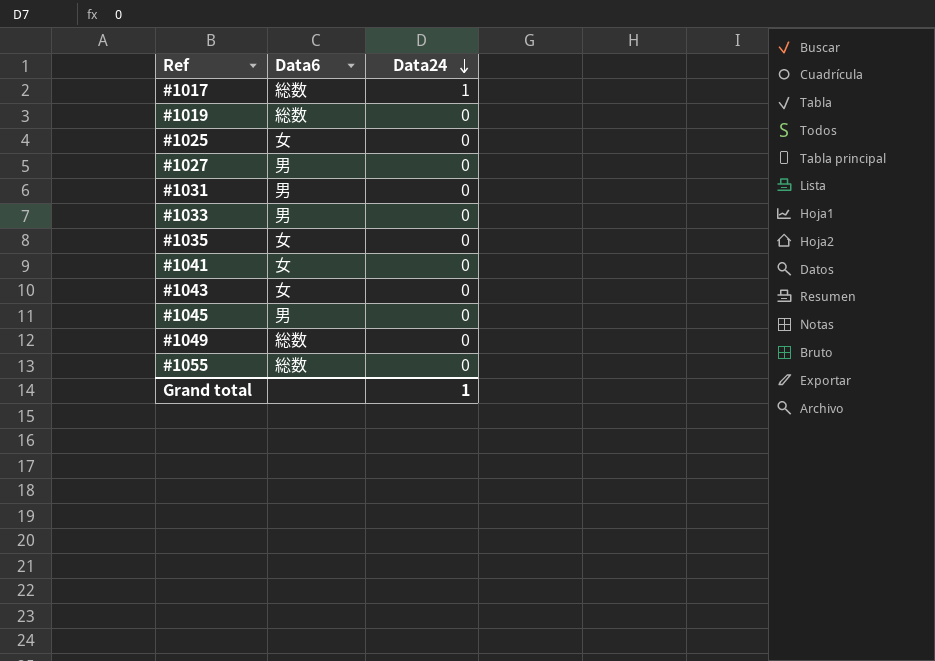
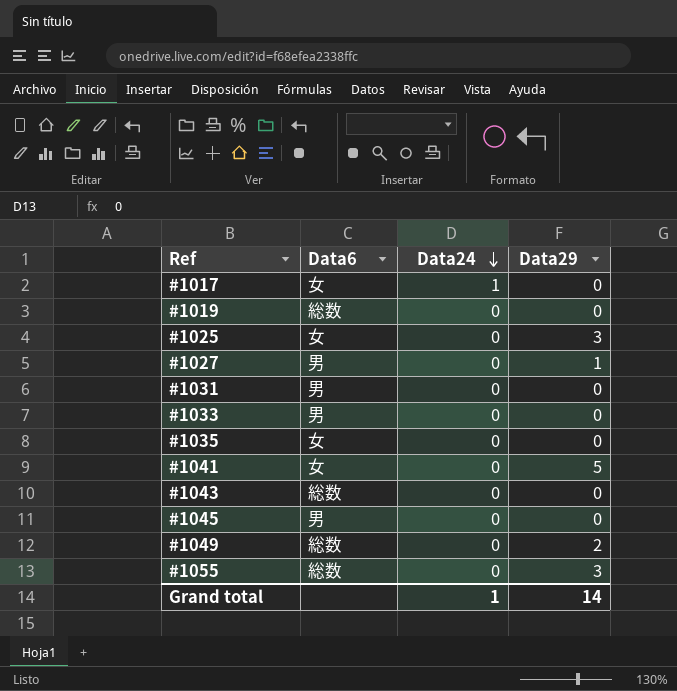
column Data29 | position: none -> 4
#1017 | Data6: 総数 -> 女
#1043 | Data6: 女 -> 総数

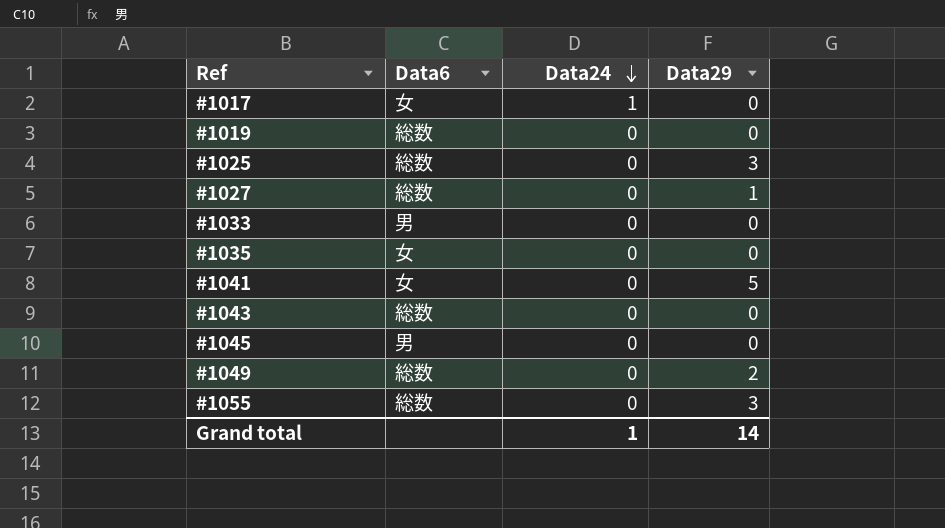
row #1031: 男 | 0 | 0 -> none
#1025 | Data6: 女 -> 総数
#1027 | Data6: 男 -> 総数

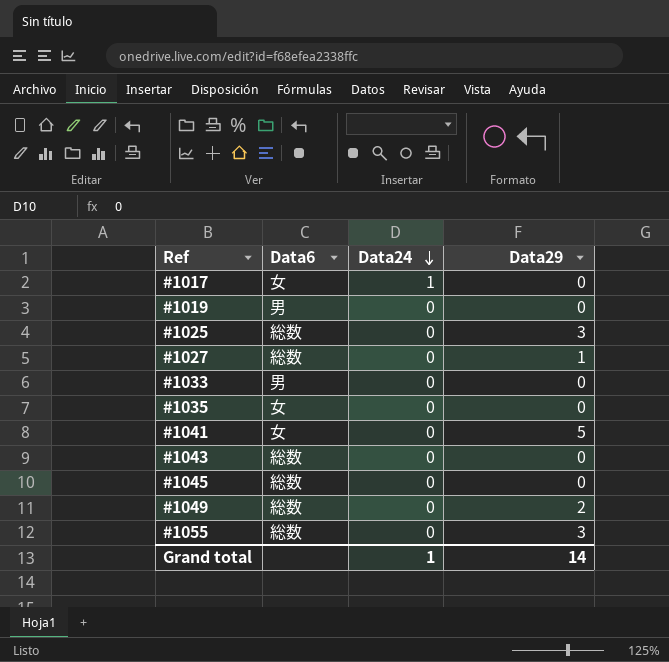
#1019 | Data6: 総数 -> 男
#1045 | Data6: 男 -> 総数

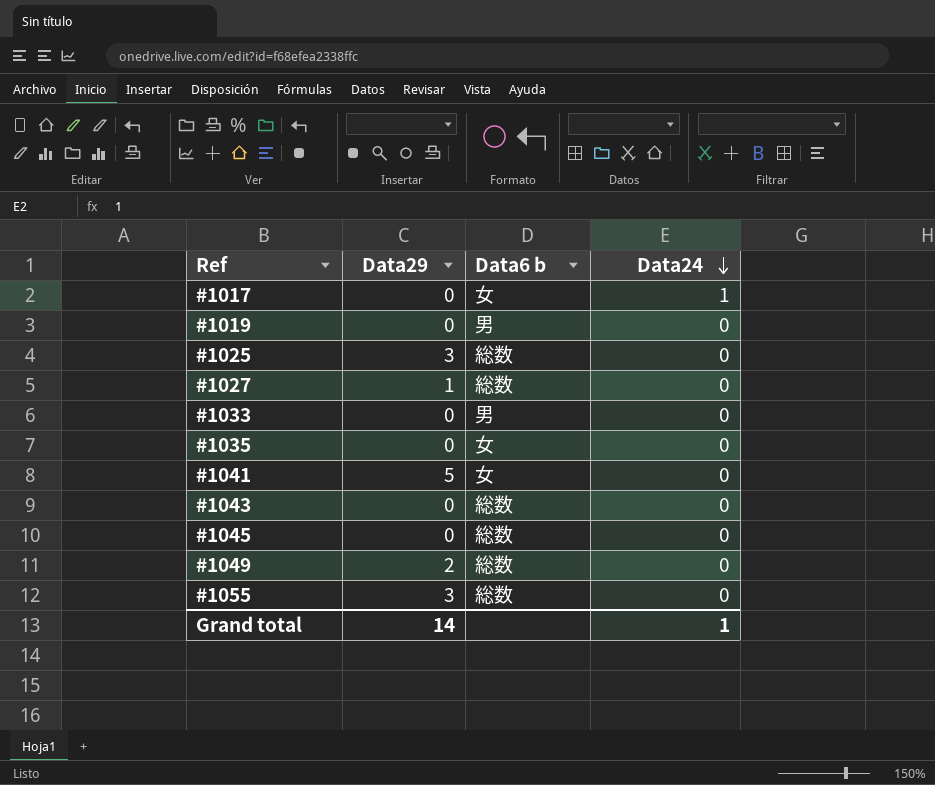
column Data29 | position: 4 -> 2
column name: Data6 -> Data6 b

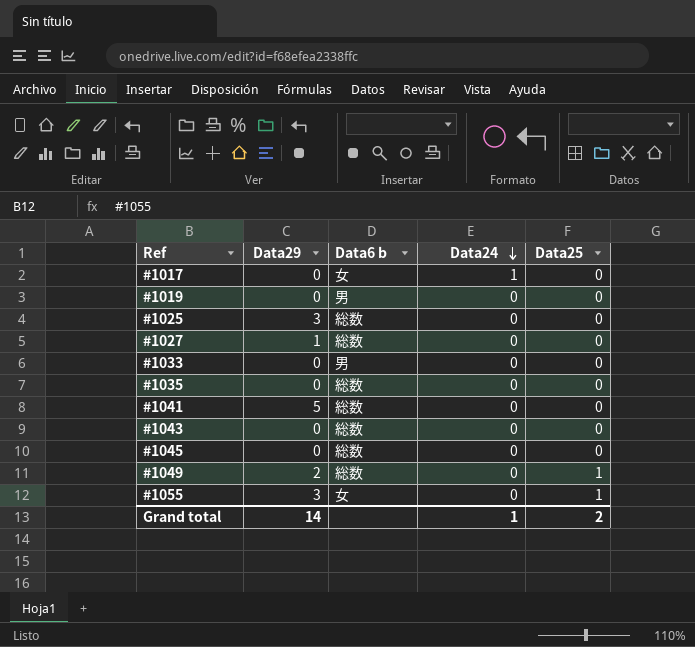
column Data25 | position: none -> 5
#1035 | Data6 b: 女 -> 総数
#1041 | Data6 b: 女 -> 総数
#1055 | Data6 b: 総数 -> 女

